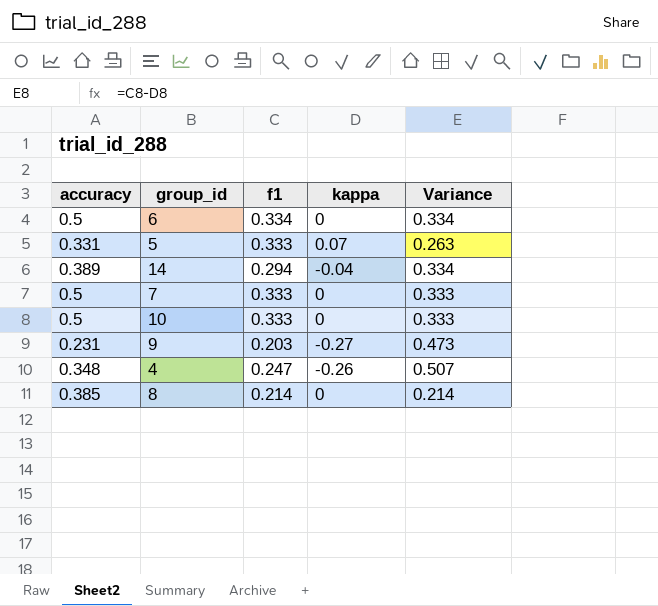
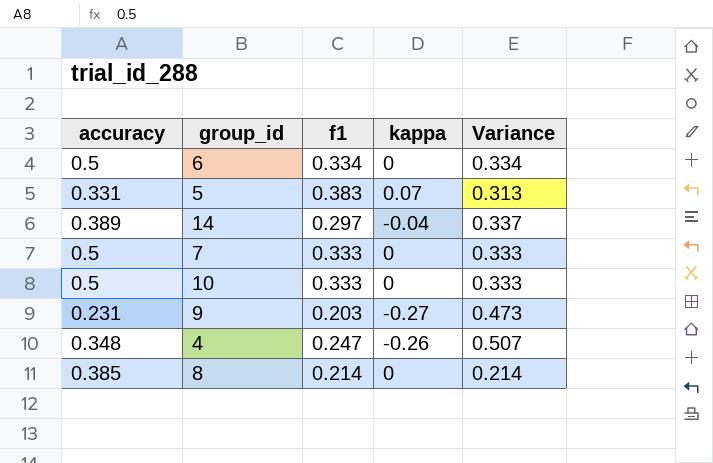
5 | f1: 0.333 -> 0.383
5 | Variance: 0.263 -> 0.313
14 | f1: 0.294 -> 0.297
14 | Variance: 0.334 -> 0.337

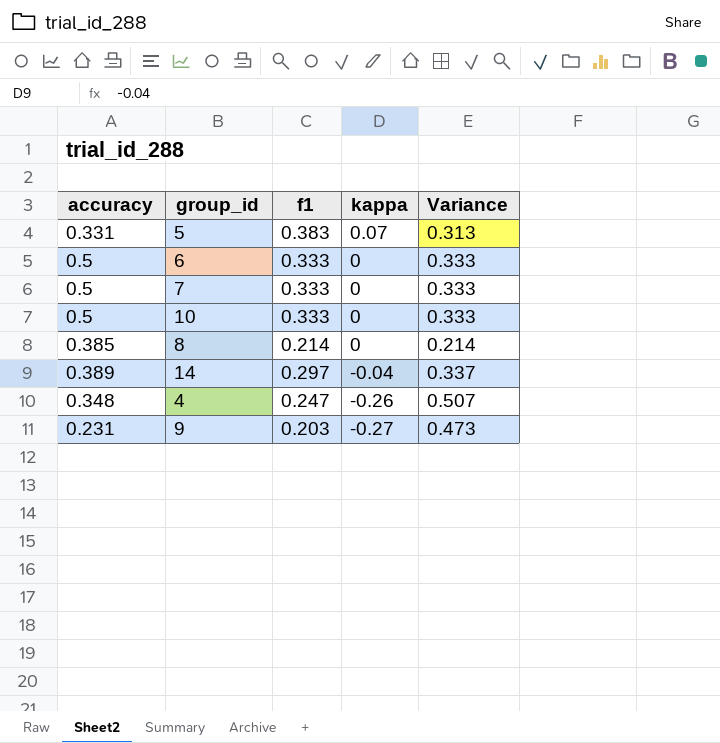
row order: none -> kappa descending
6 | f1: 0.334 -> 0.333
6 | Variance: 0.334 -> 0.333

